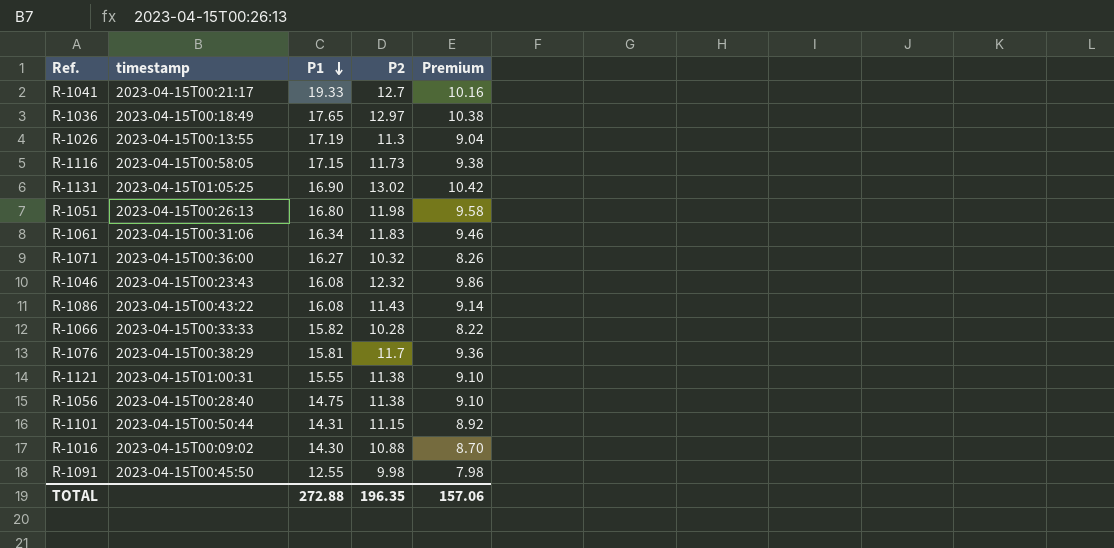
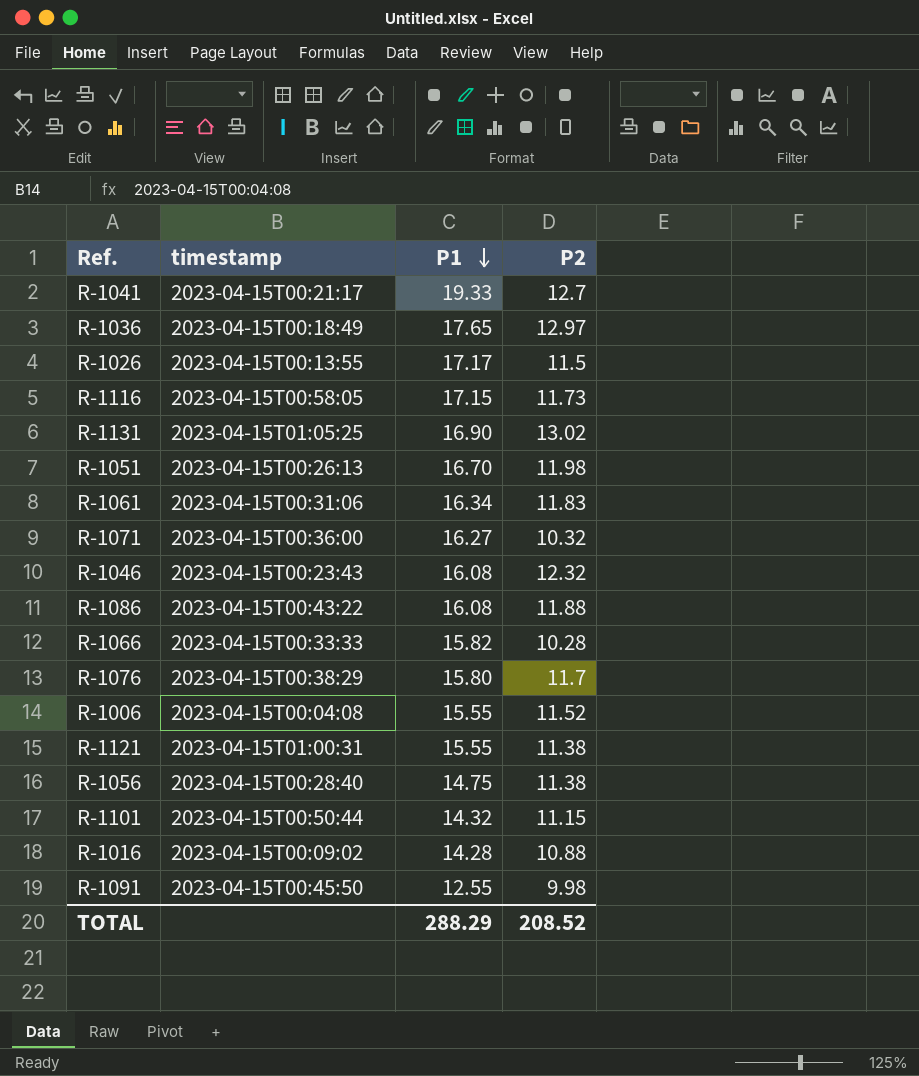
column Premium | formula: [P2] * 0.8 -> none
R-1026 | P1: 17.19 -> 17.17
R-1026 | P2: 11.3 -> 11.5
R-1051 | P1: 16.80 -> 16.70
R-1086 | P2: 11.43 -> 11.88
R-1076 | P1: 15.81 -> 15.80
row R-1006: none -> 2023-04-15T00:04:08 | 15.55 | 11.52
R-1101 | P1: 14.31 -> 14.32
R-1016 | P1: 14.30 -> 14.28
TOTAL | P1: 272.88 -> 288.29
TOTAL | P2: 196.35 -> 208.52

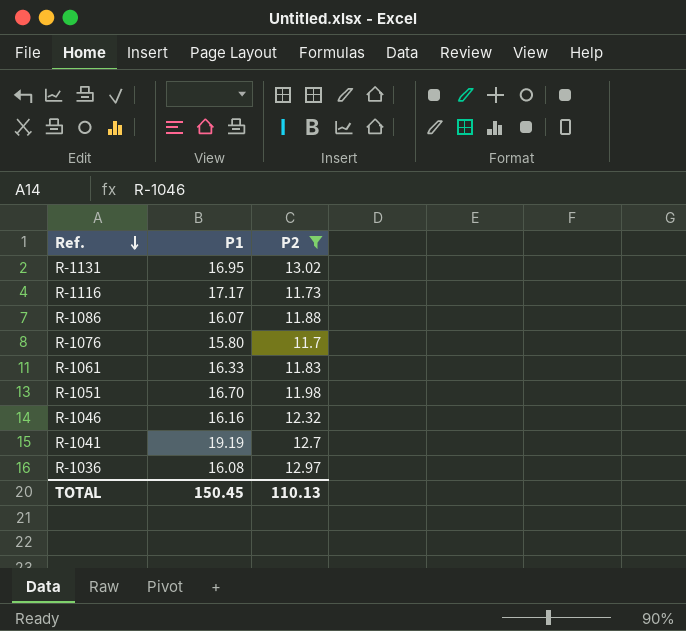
filter: none -> P2 >= 11.7
row order: P1 descending -> Ref. descending
column timestamp | position: 2 -> none
R-1131 | P1: 16.90 -> 16.95
R-1116 | P1: 17.15 -> 17.17
R-1086 | P1: 16.08 -> 16.07
R-1061 | P1: 16.34 -> 16.33
R-1046 | P1: 16.08 -> 16.16
R-1041 | P1: 19.33 -> 19.19
R-1036 | P1: 17.65 -> 16.08
TOTAL | P1: 288.29 -> 150.45
TOTAL | P2: 208.52 -> 110.13

